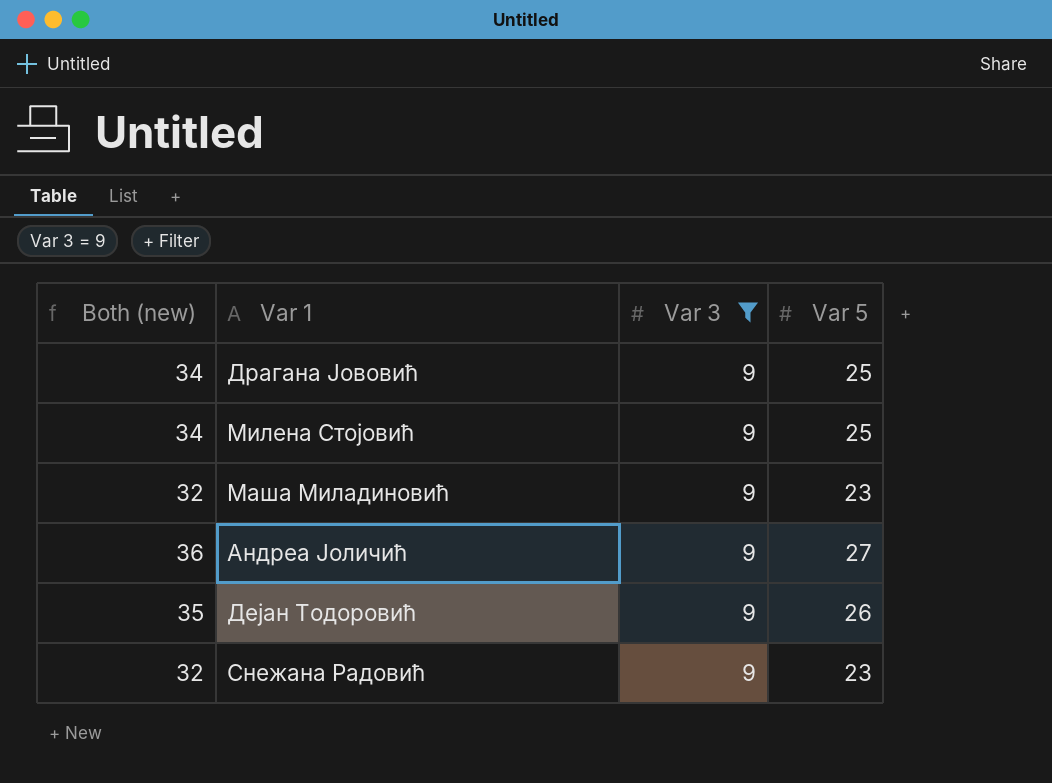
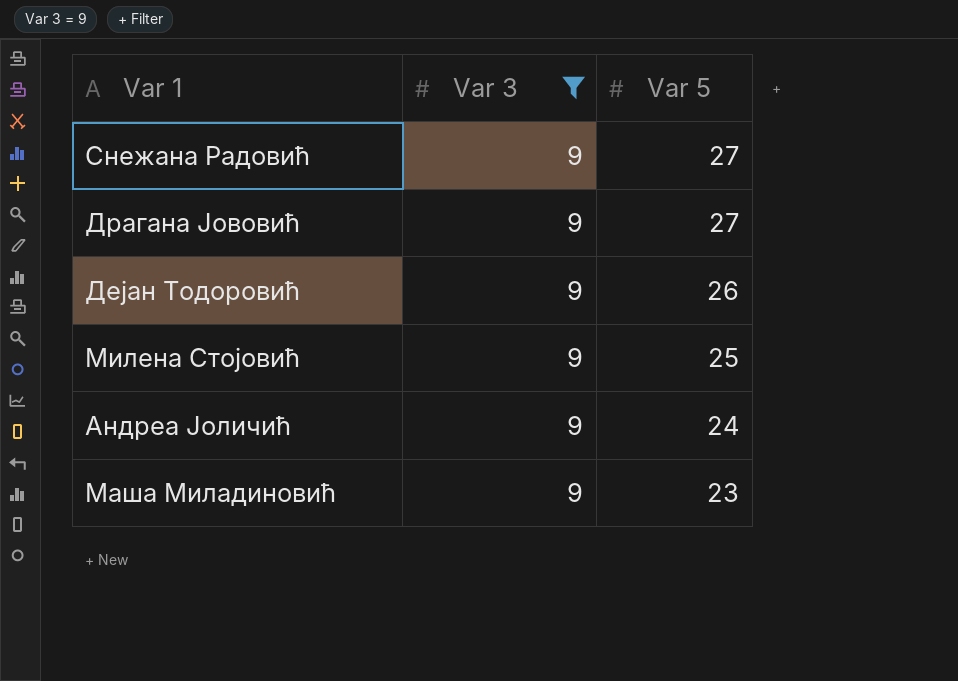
row order: none -> Var 5 descending
column Both (new) | formula: [Var 3] + [Var 5] -> none
Снежана Радовић | Var 5: 23 -> 27
Драгана Јововић | Var 5: 25 -> 27
Андреа Јоличић | Var 5: 27 -> 24

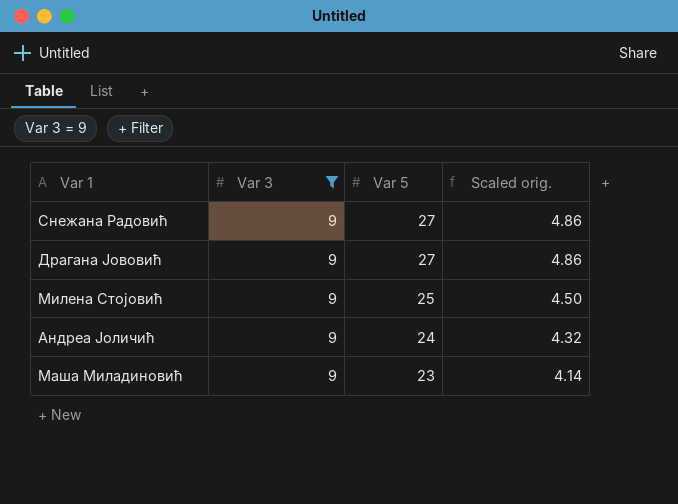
column Scaled orig. | formula: none -> [Var 5] * 0.18
row Дејан Тодоровић: 9 | 26 -> none

